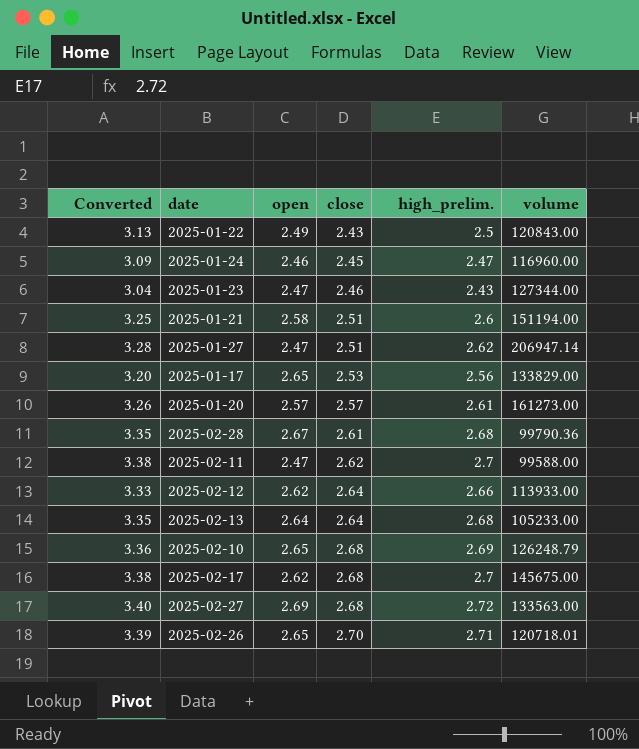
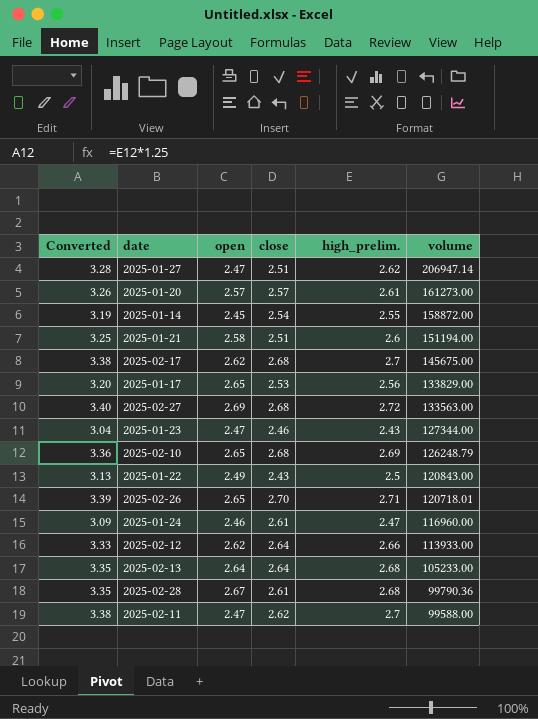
row order: close ascending -> volume descending
row 2025-01-14: none -> 3.19 | 2.45 | 2.54 | 2.55 | 158872.00
2025-01-24 | close: 2.45 -> 2.61

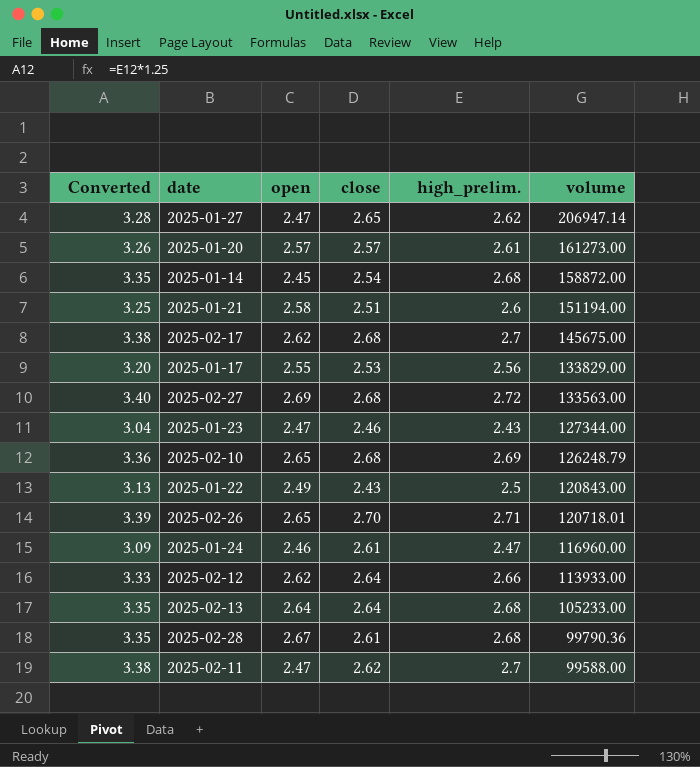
2025-01-27 | close: 2.51 -> 2.65
2025-01-14 | Converted: 3.19 -> 3.35
2025-01-14 | high_prelim.: 2.55 -> 2.68
2025-01-17 | open: 2.65 -> 2.55

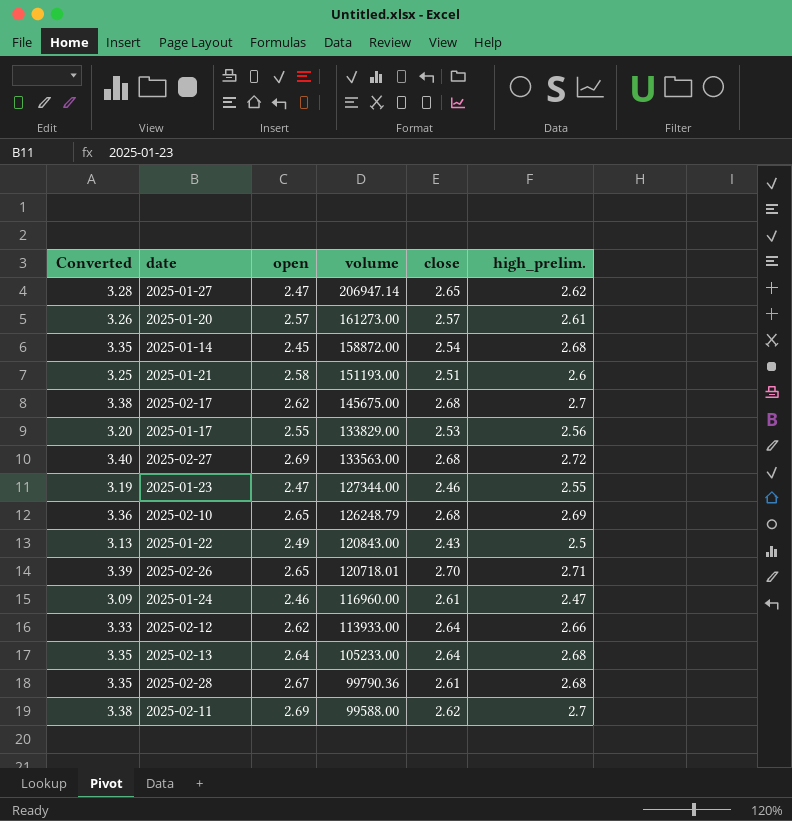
column volume | position: 6 -> 4
2025-01-21 | volume: 151194.00 -> 151193.00
2025-01-23 | Converted: 3.04 -> 3.19
2025-01-23 | high_prelim.: 2.43 -> 2.55
2025-02-11 | open: 2.47 -> 2.69

